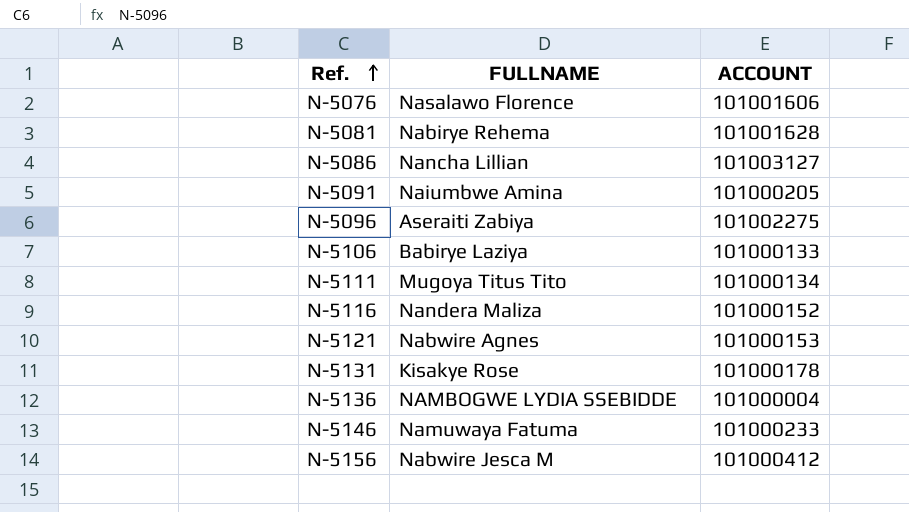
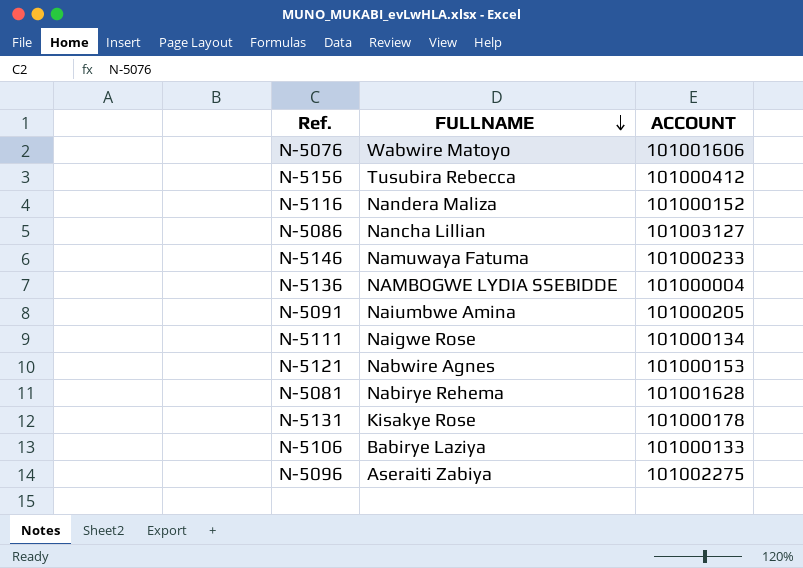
row order: Ref. ascending -> FULLNAME descending
N-5076 | FULLNAME: Nasalawo Florence -> Wabwire Matoyo
N-5156 | FULLNAME: Nabwire Jesca M -> Tusubira Rebecca
N-5111 | FULLNAME: Mugoya Titus Tito -> Naigwe Rose

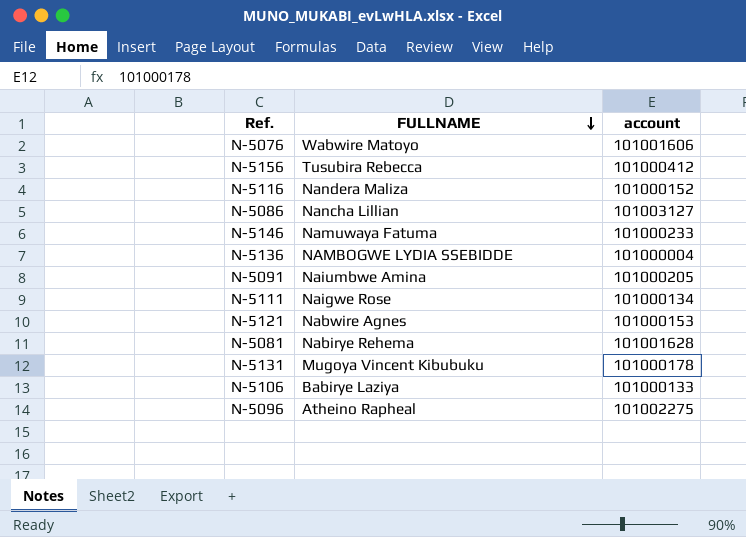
column name: ACCOUNT -> account
N-5131 | FULLNAME: Kisakye Rose -> Mugoya Vincent Kibubuku
N-5096 | FULLNAME: Aseraiti Zabiya -> Atheino Rapheal

